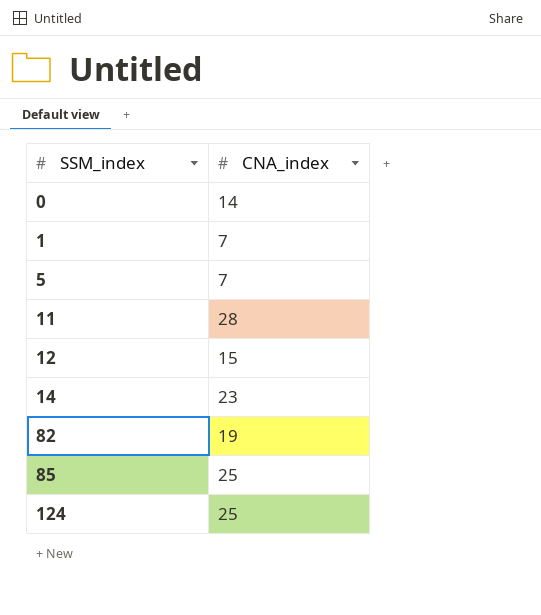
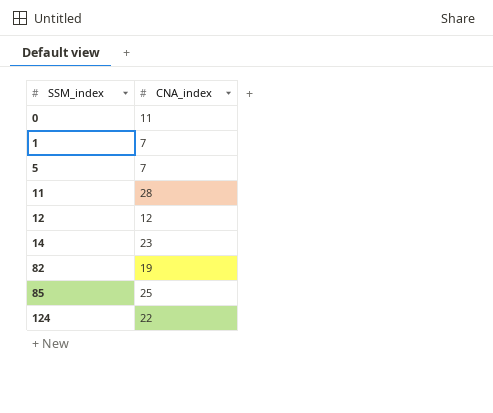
0 | CNA_index: 14 -> 11
12 | CNA_index: 15 -> 12
124 | CNA_index: 25 -> 22

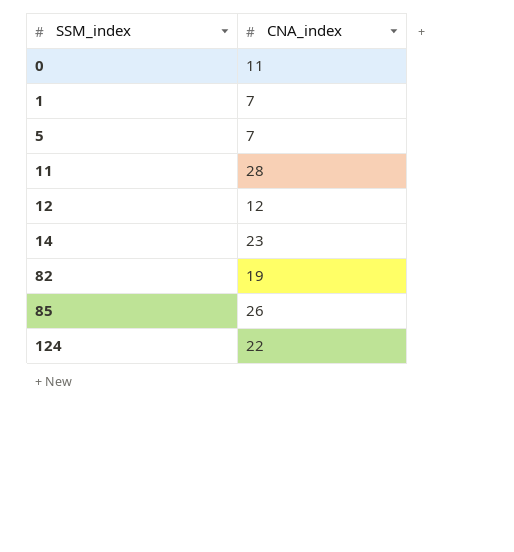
85 | CNA_index: 25 -> 26

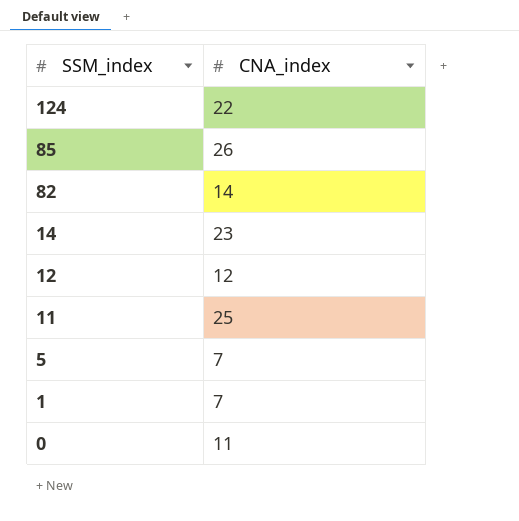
row order: SSM_index ascending -> SSM_index descending
82 | CNA_index: 19 -> 14
11 | CNA_index: 28 -> 25

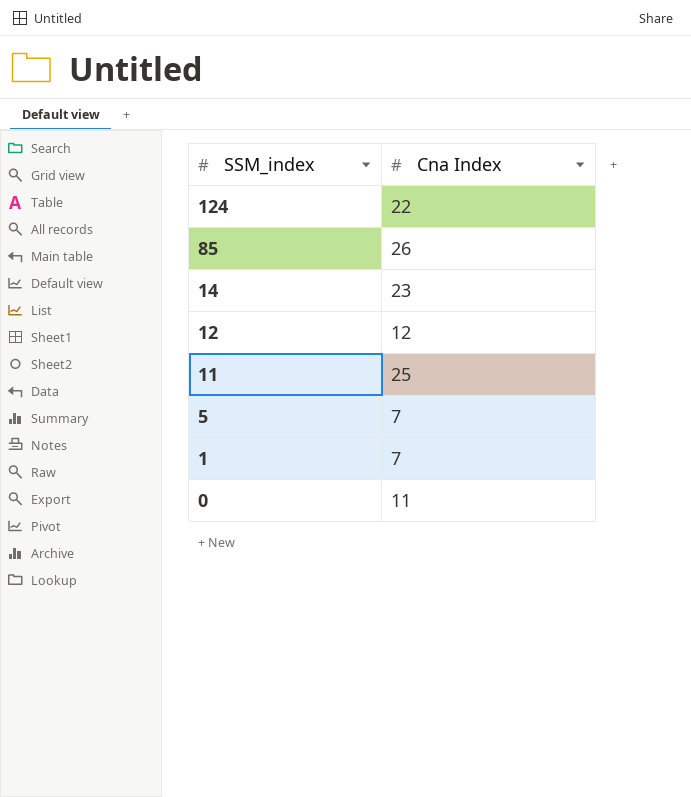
column name: CNA_index -> Cna Index
row 82: 14 -> none

